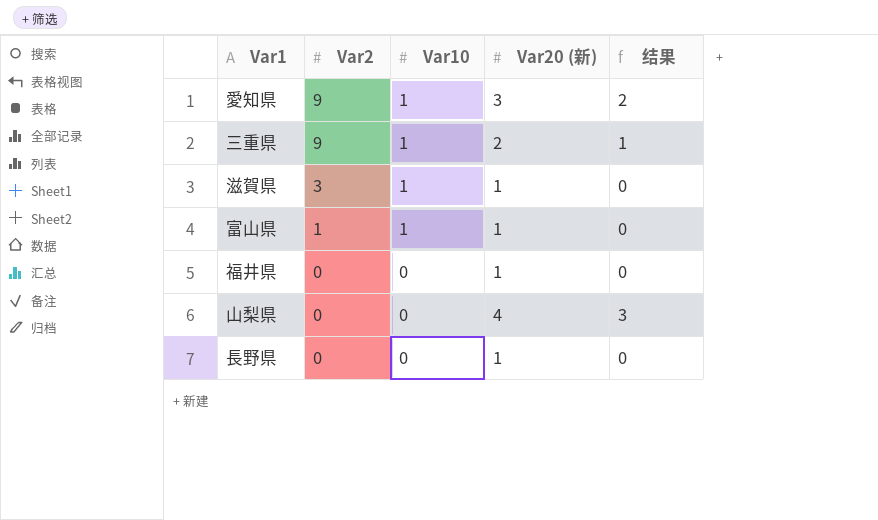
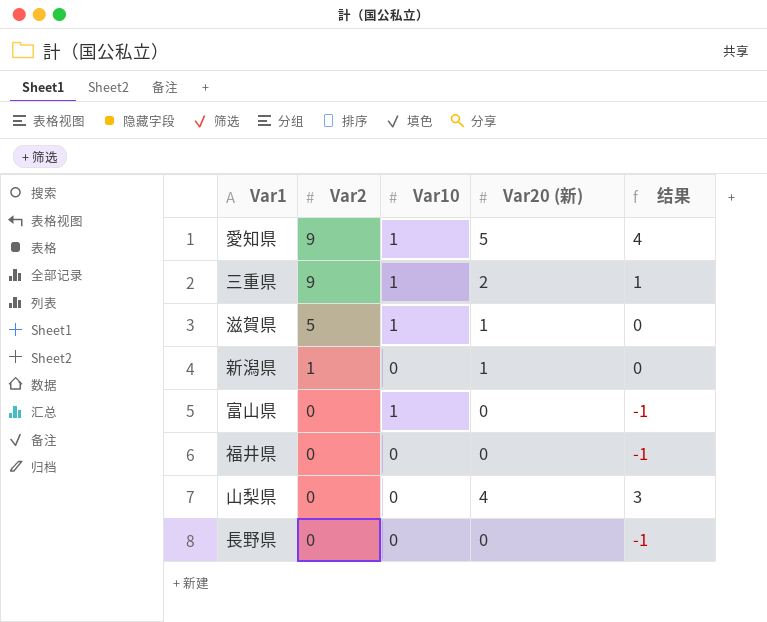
愛知県 | Var20 (新): 3 -> 5
愛知県 | 结果: 2 -> 4
滋賀県 | Var2: 3 -> 5
row 新潟県: none -> 1 | 0 | 1 | 0
富山県 | Var2: 1 -> 0
富山県 | Var20 (新): 1 -> 0
富山県 | 结果: 0 -> -1
福井県 | Var20 (新): 1 -> 0
福井県 | 结果: 0 -> -1
長野県 | Var20 (新): 1 -> 0
長野県 | 结果: 0 -> -1

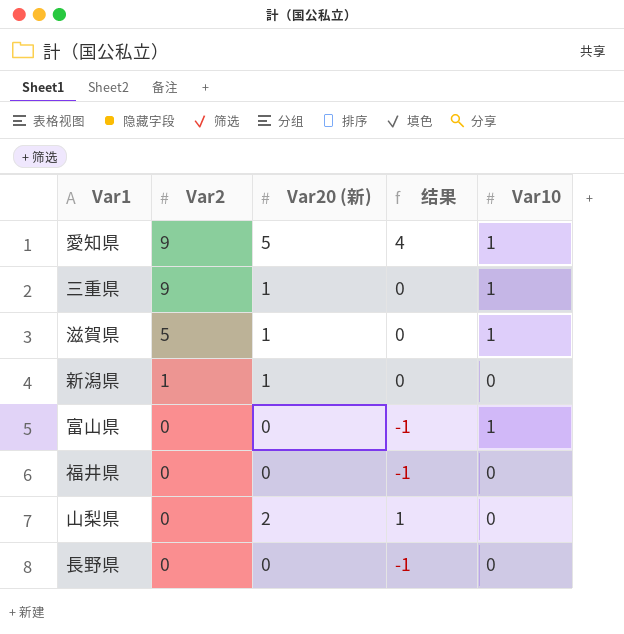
column Var10 | position: 3 -> 5
三重県 | Var20 (新): 2 -> 1
三重県 | 结果: 1 -> 0
山梨県 | Var20 (新): 4 -> 2
山梨県 | 结果: 3 -> 1

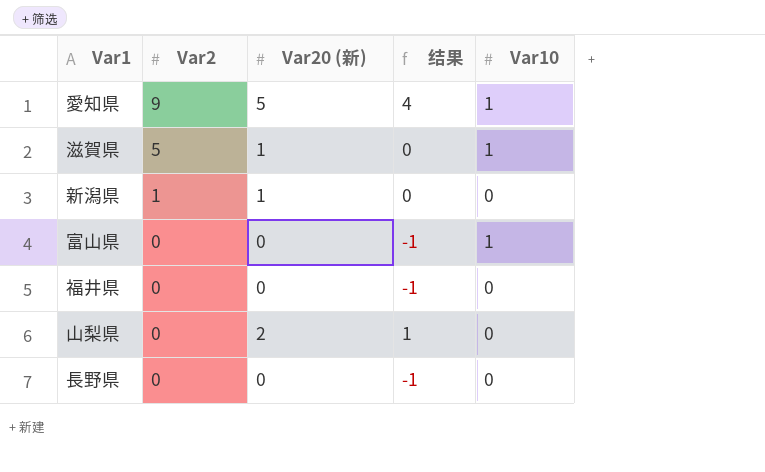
row 三重県: 9 | 1 | 0 | 1 -> none

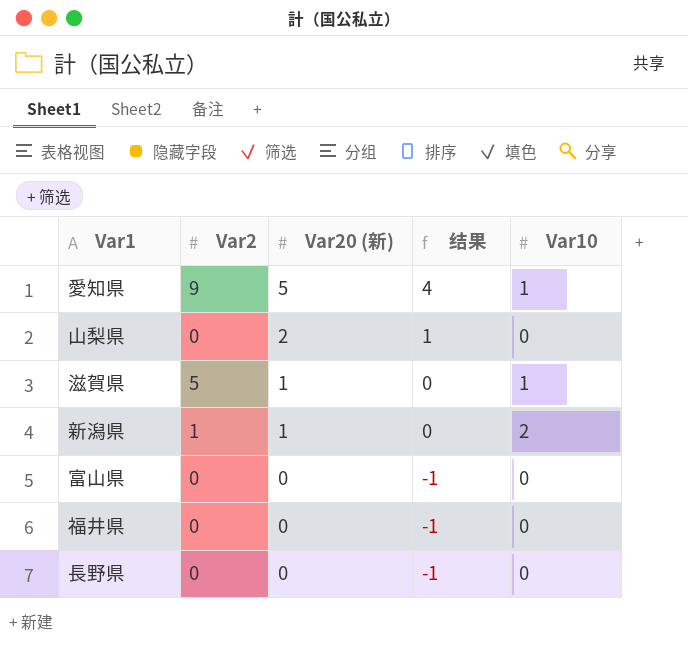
row order: Var2 descending -> Var20 (新) descending
新潟県 | Var10: 0 -> 2
富山県 | Var10: 1 -> 0

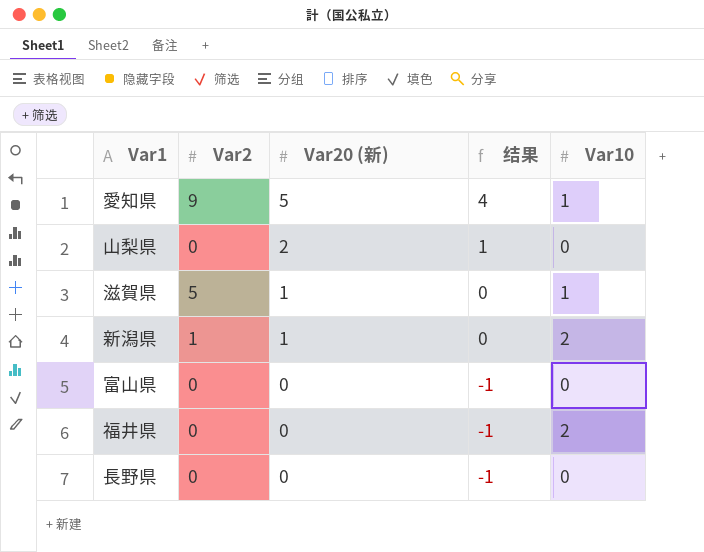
福井県 | Var10: 0 -> 2

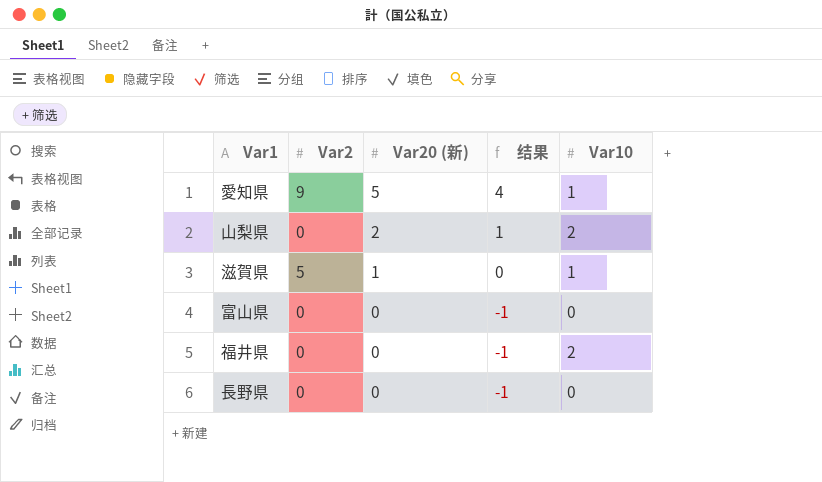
row 新潟県: 1 | 1 | 0 | 2 -> none
山梨県 | Var10: 0 -> 2

